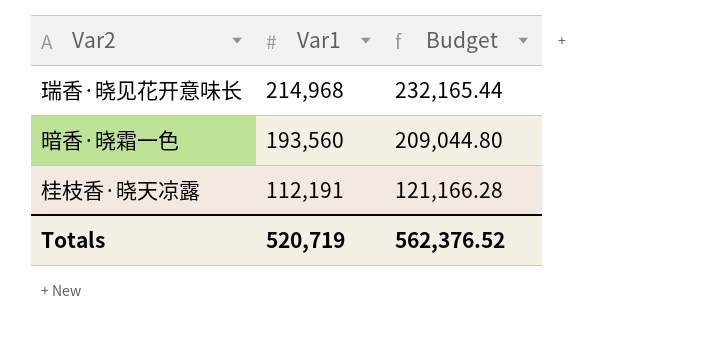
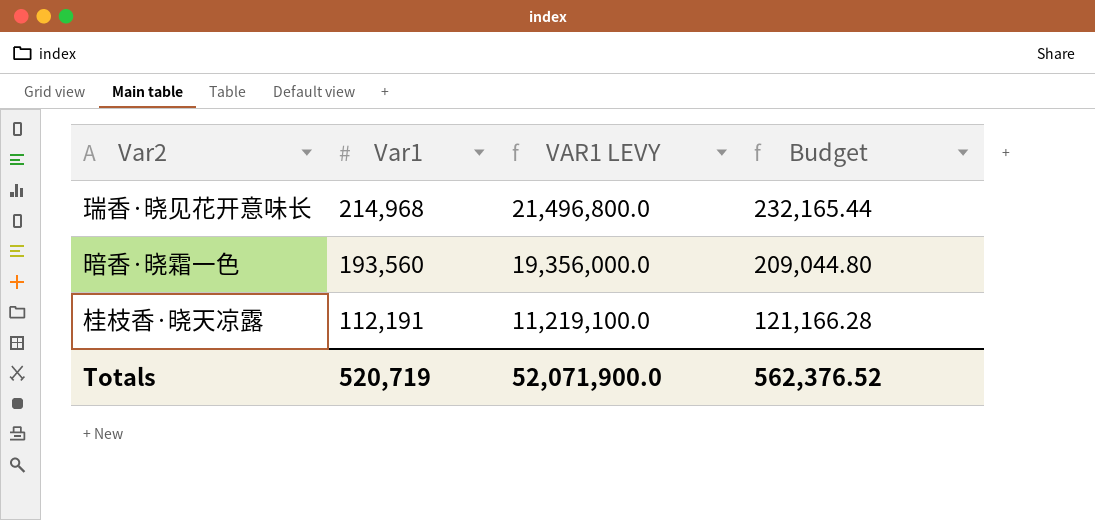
column VAR1 LEVY | formula: none -> [Var1] * 100

